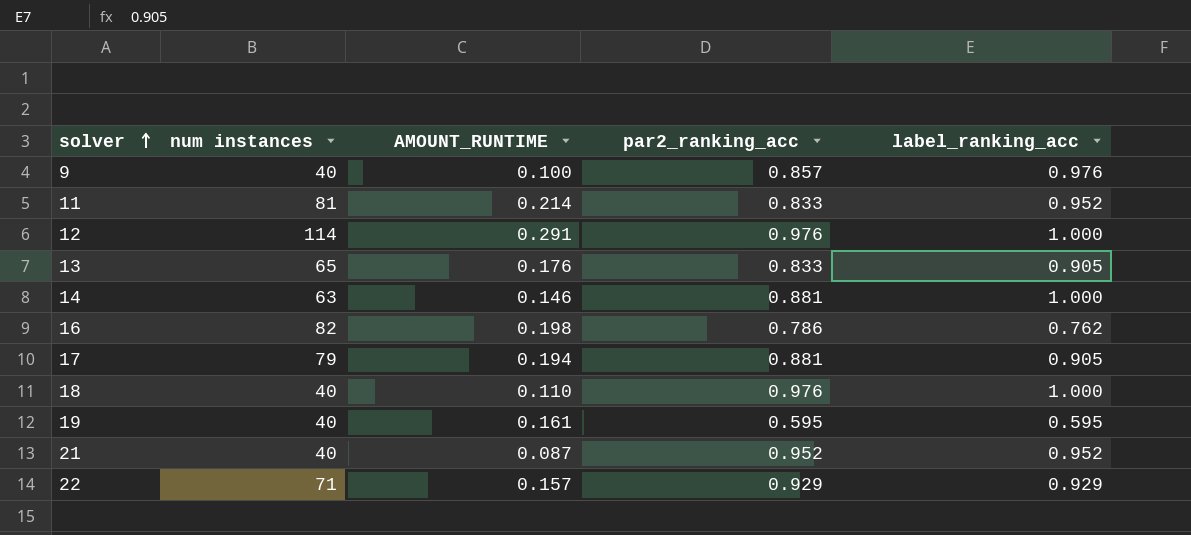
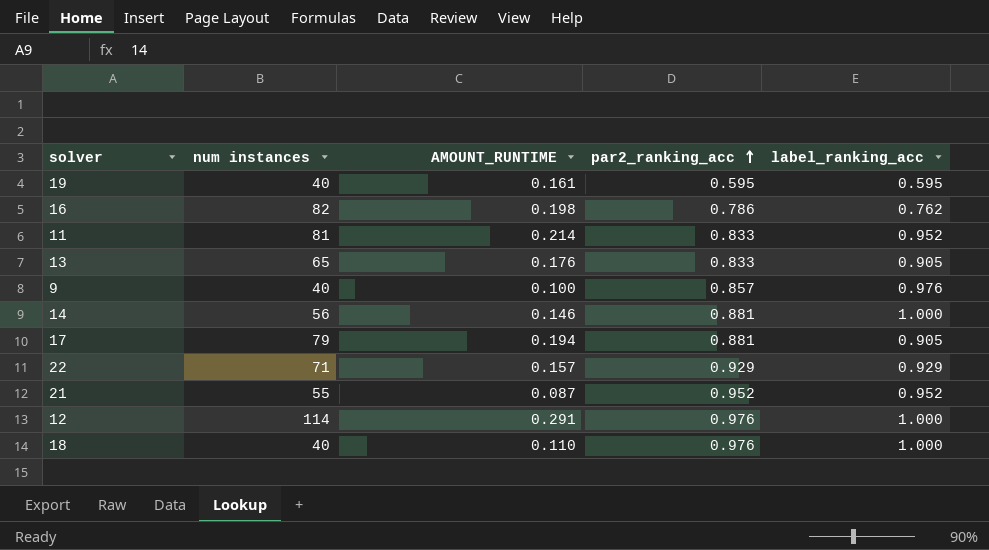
row order: solver ascending -> par2_ranking_acc ascending
14 | num instances: 63 -> 56
21 | num instances: 40 -> 55

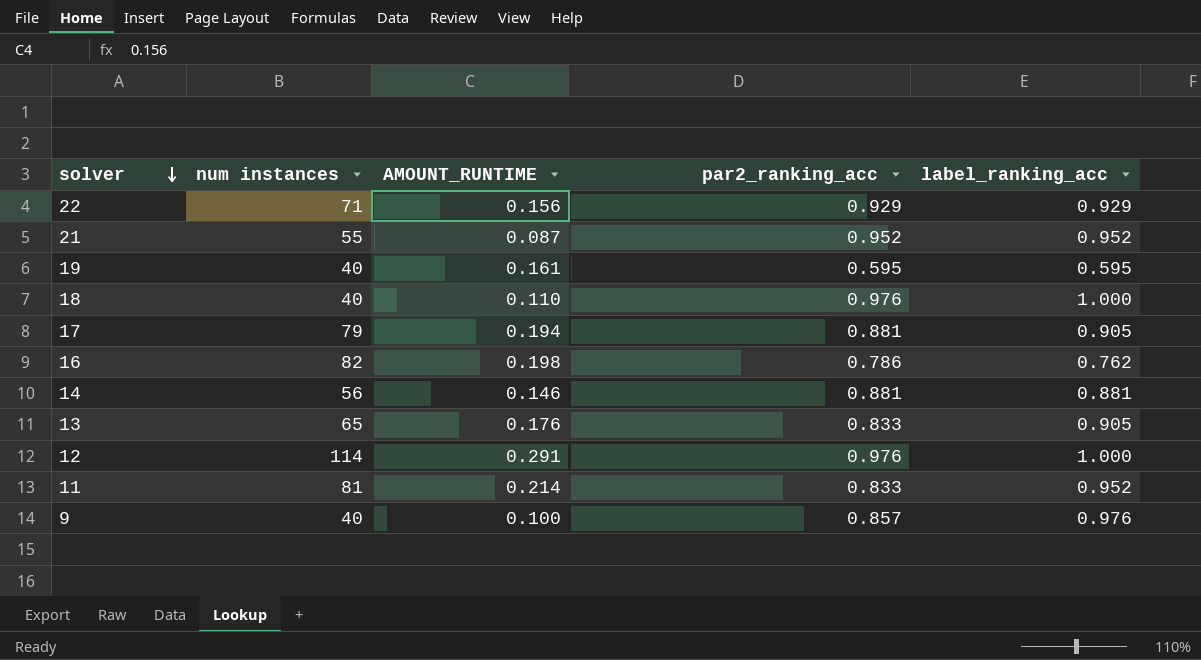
row order: par2_ranking_acc ascending -> solver descending
22 | AMOUNT_RUNTIME: 0.157 -> 0.156
14 | label_ranking_acc: 1.000 -> 0.881

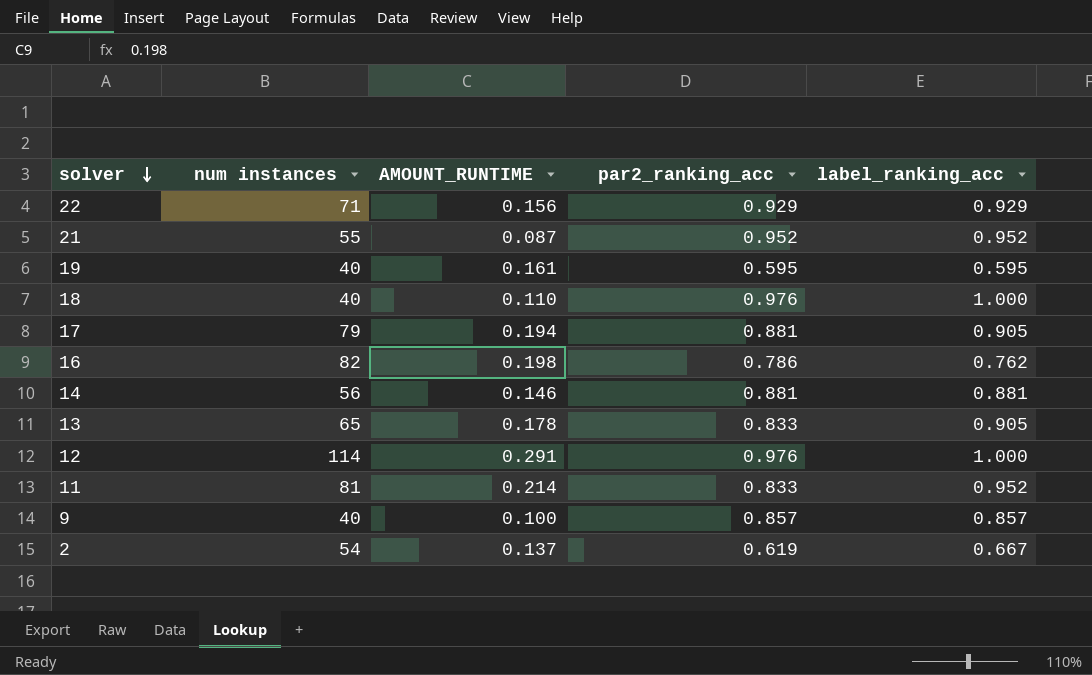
13 | AMOUNT_RUNTIME: 0.176 -> 0.178
9 | label_ranking_acc: 0.976 -> 0.857
row 2: none -> 54 | 0.137 | 0.619 | 0.667

